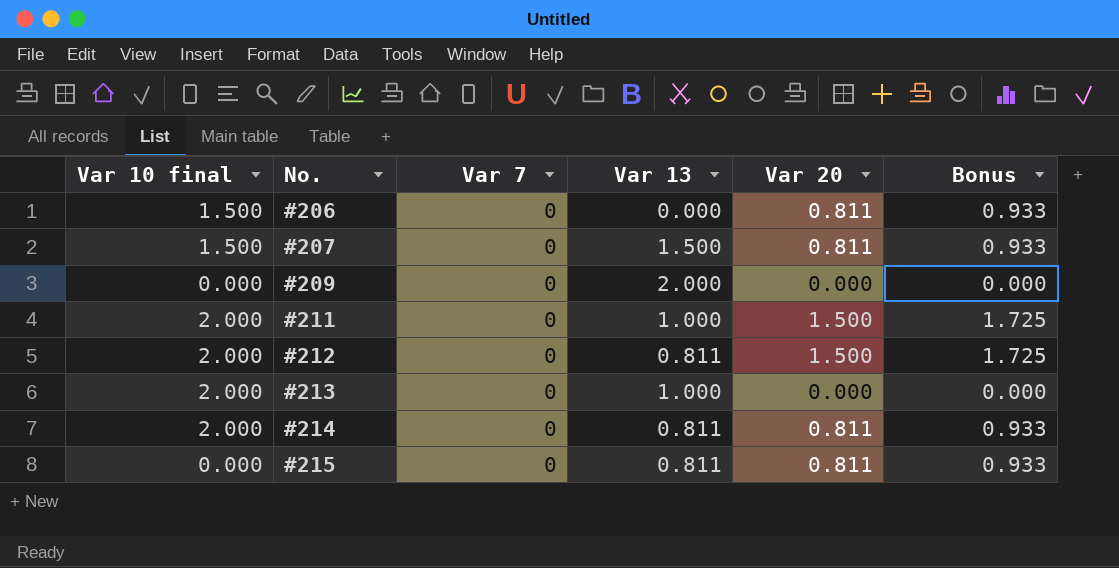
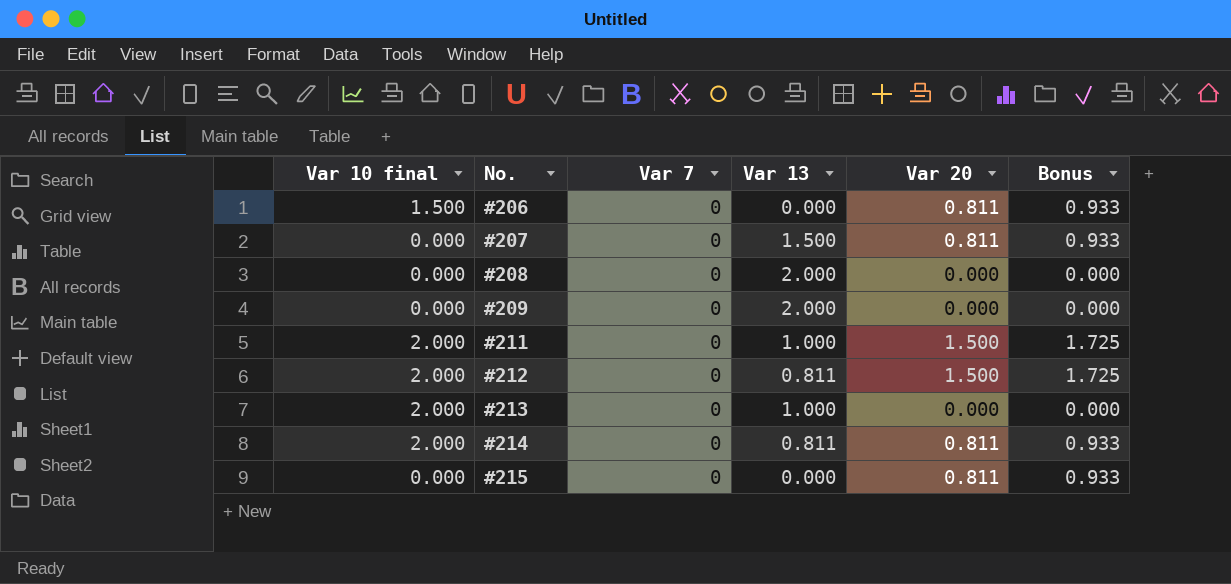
#207 | Var 10 final: 1.500 -> 0.000
row #208: none -> 0.000 | 0 | 2.000 | 0.000 | 0.000
#215 | Var 13: 0.811 -> 0.000

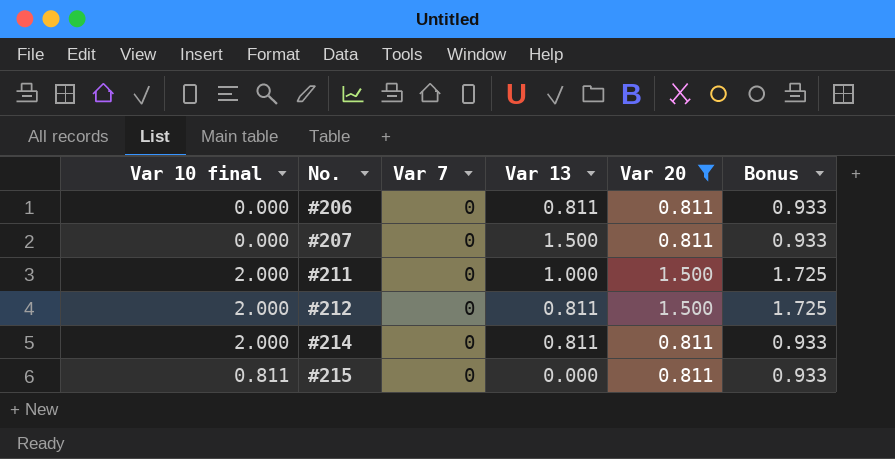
filter: none -> Var 20 != 0.000
#206 | Var 10 final: 1.500 -> 0.000
#206 | Var 13: 0.000 -> 0.811
#215 | Var 10 final: 0.000 -> 0.811

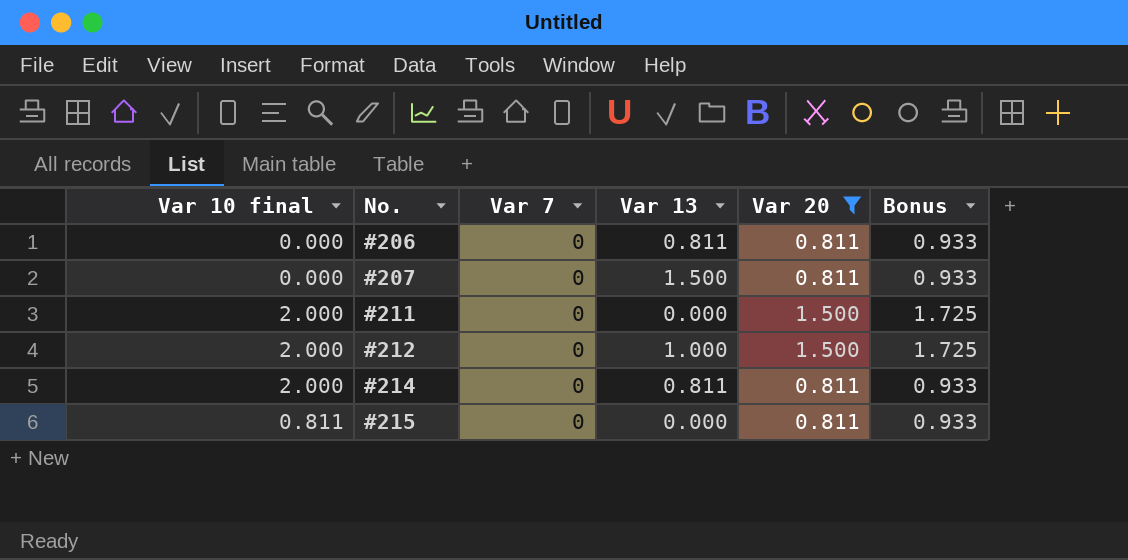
#211 | Var 13: 1.000 -> 0.000
#212 | Var 13: 0.811 -> 1.000

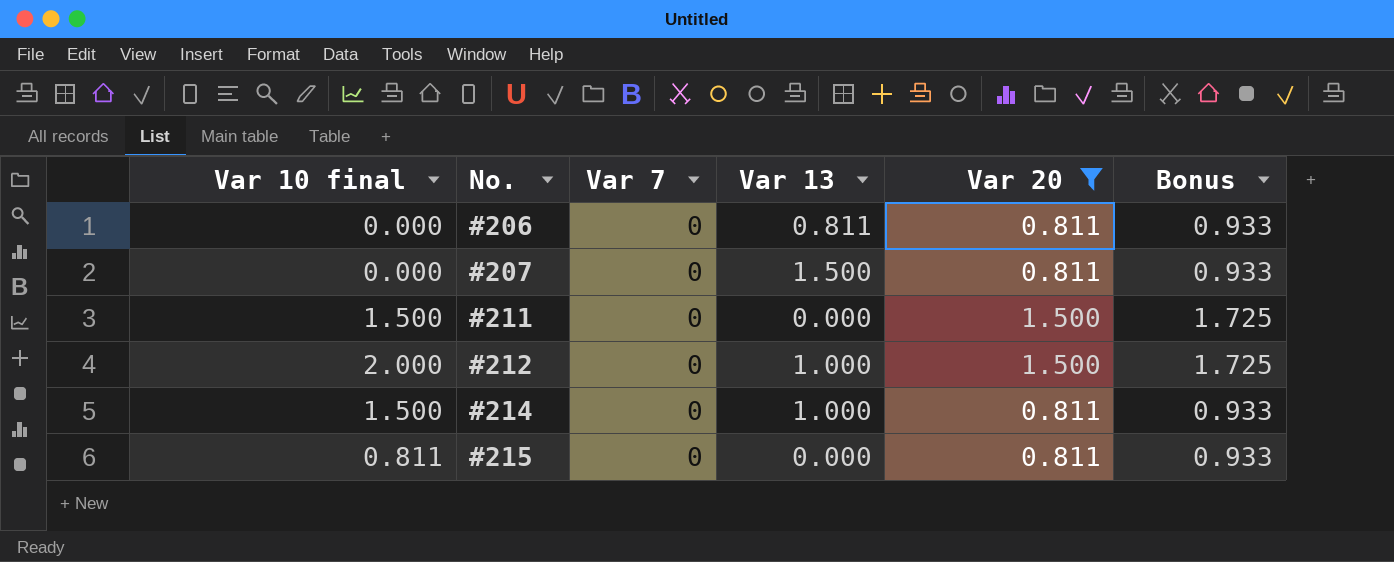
#211 | Var 10 final: 2.000 -> 1.500
#214 | Var 10 final: 2.000 -> 1.500
#214 | Var 13: 0.811 -> 1.000

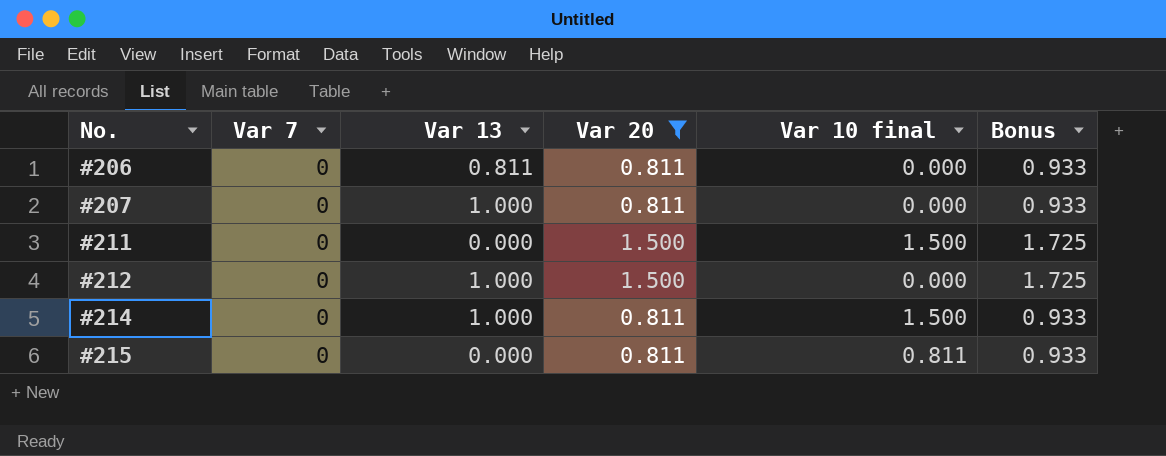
column Var 10 final | position: 1 -> 5
#207 | Var 13: 1.500 -> 1.000
#212 | Var 10 final: 2.000 -> 0.000

